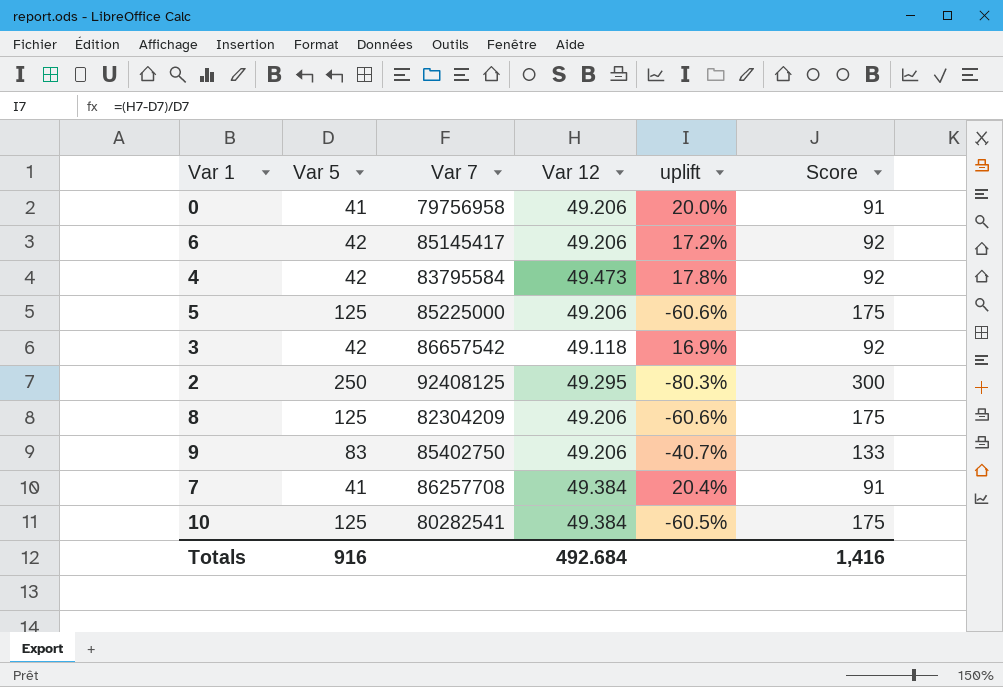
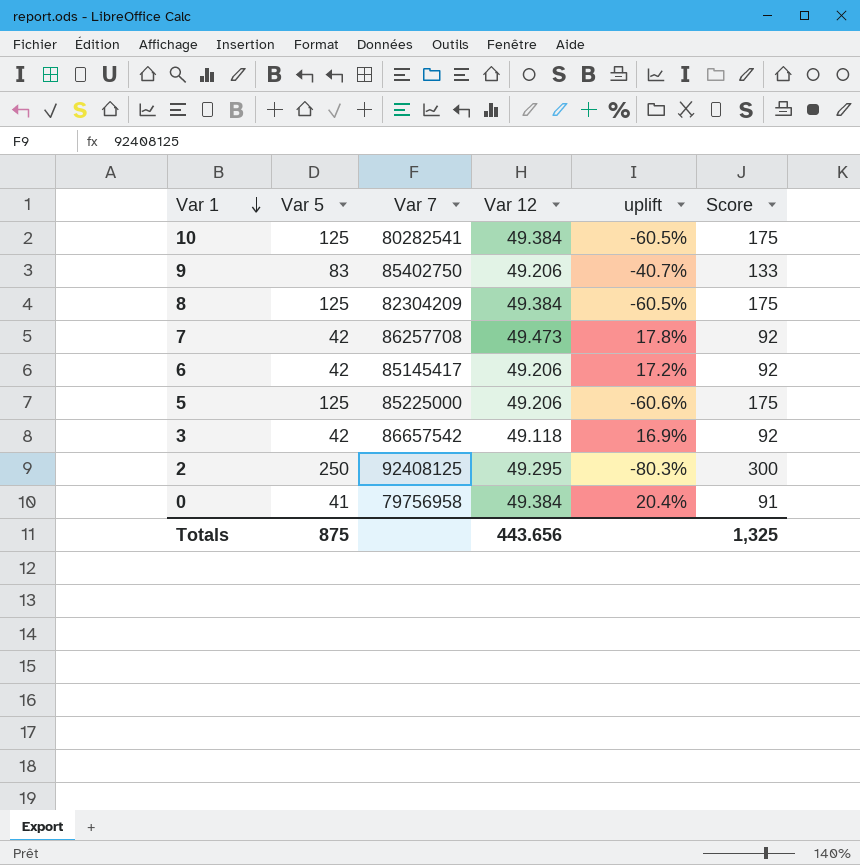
row order: none -> Var 1 descending
row 4: 42 | 83795584 | 49.473 | 17.8% | 92 -> none
8 | Var 12: 49.206 -> 49.384
8 | uplift: -60.6% -> -60.5%
7 | Var 5: 41 -> 42
7 | Var 12: 49.384 -> 49.473
7 | uplift: 20.4% -> 17.8%
7 | Score: 91 -> 92
0 | Var 12: 49.206 -> 49.384
0 | uplift: 20.0% -> 20.4%
Totals | Var 5: 916 -> 875
Totals | Var 12: 492.684 -> 443.656
Totals | Score: 1,416 -> 1,325

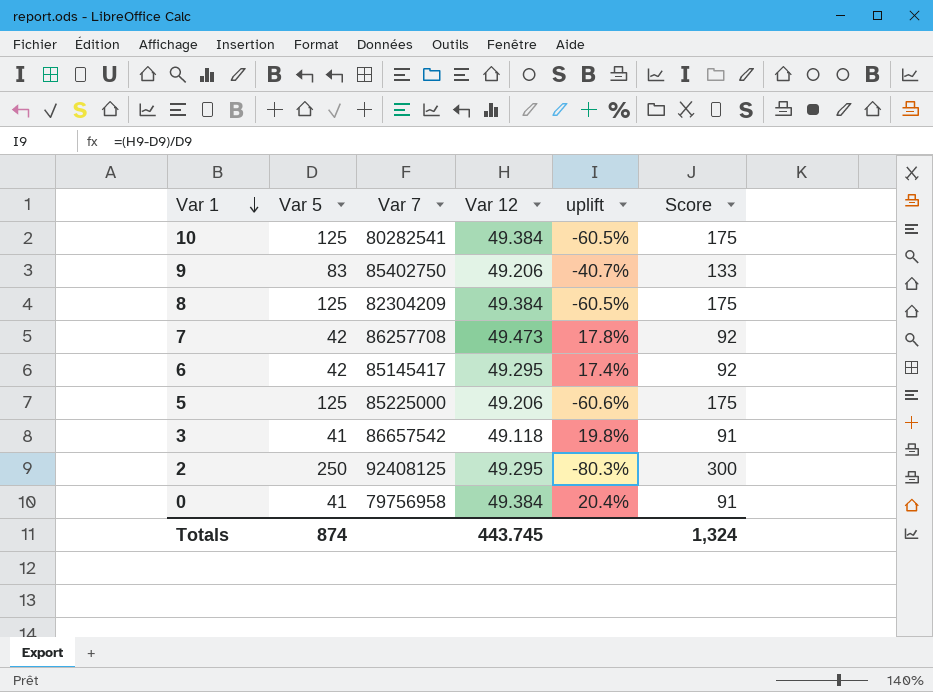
6 | Var 12: 49.206 -> 49.295
6 | uplift: 17.2% -> 17.4%
3 | Var 5: 42 -> 41
3 | uplift: 16.9% -> 19.8%
3 | Score: 92 -> 91
Totals | Var 5: 875 -> 874
Totals | Var 12: 443.656 -> 443.745
Totals | Score: 1,325 -> 1,324

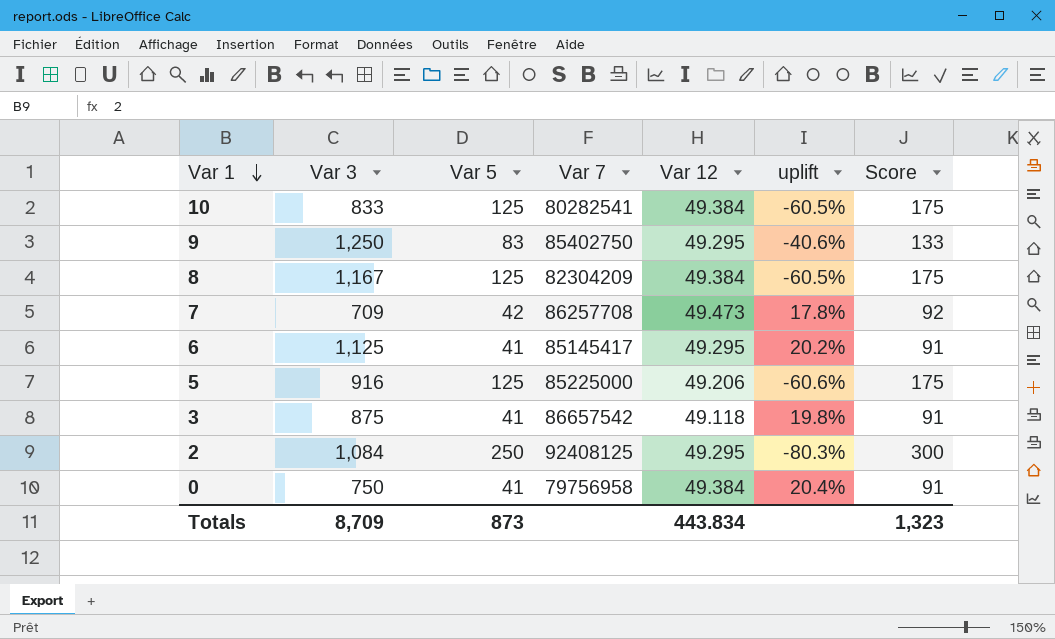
column Var 3 | position: none -> 2
9 | Var 12: 49.206 -> 49.295
9 | uplift: -40.7% -> -40.6%
6 | Var 5: 42 -> 41
6 | uplift: 17.4% -> 20.2%
6 | Score: 92 -> 91
Totals | Var 5: 874 -> 873
Totals | Var 12: 443.745 -> 443.834
Totals | Score: 1,324 -> 1,323

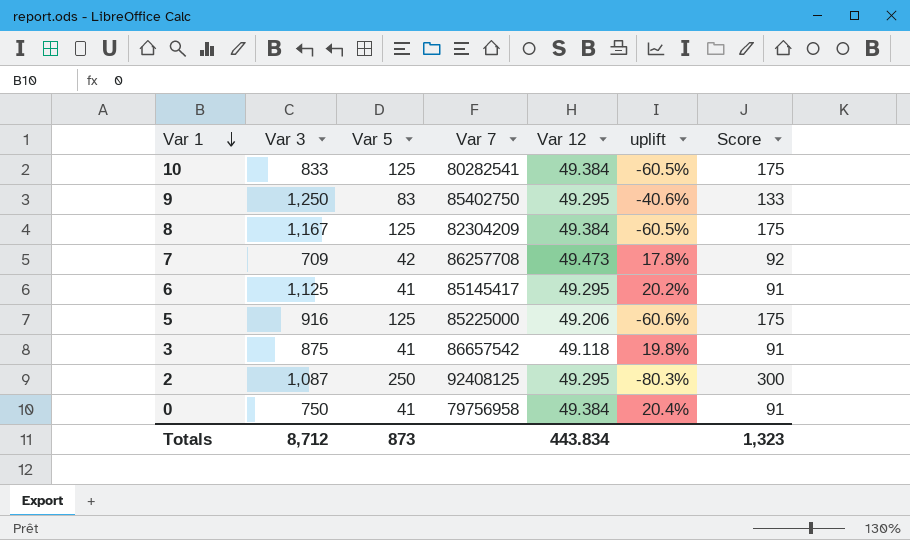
2 | Var 3: 1,084 -> 1,087
Totals | Var 3: 8,709 -> 8,712

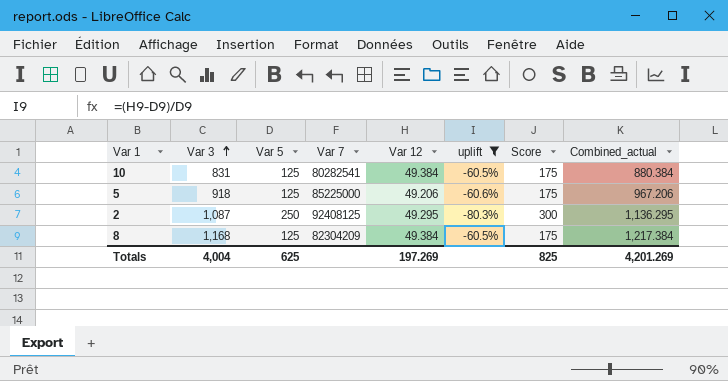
filter: none -> uplift <= -60.5%
row order: Var 1 descending -> Var 3 ascending
column Combined_actual | formula: none -> [Var 3] + [Var 12]
10 | Var 3: 833 -> 831
5 | Var 3: 916 -> 918
8 | Var 3: 1,167 -> 1,168
Totals | Var 3: 8,712 -> 4,004
Totals | Var 5: 873 -> 625
Totals | Var 12: 443.834 -> 197.269
Totals | Score: 1,323 -> 825

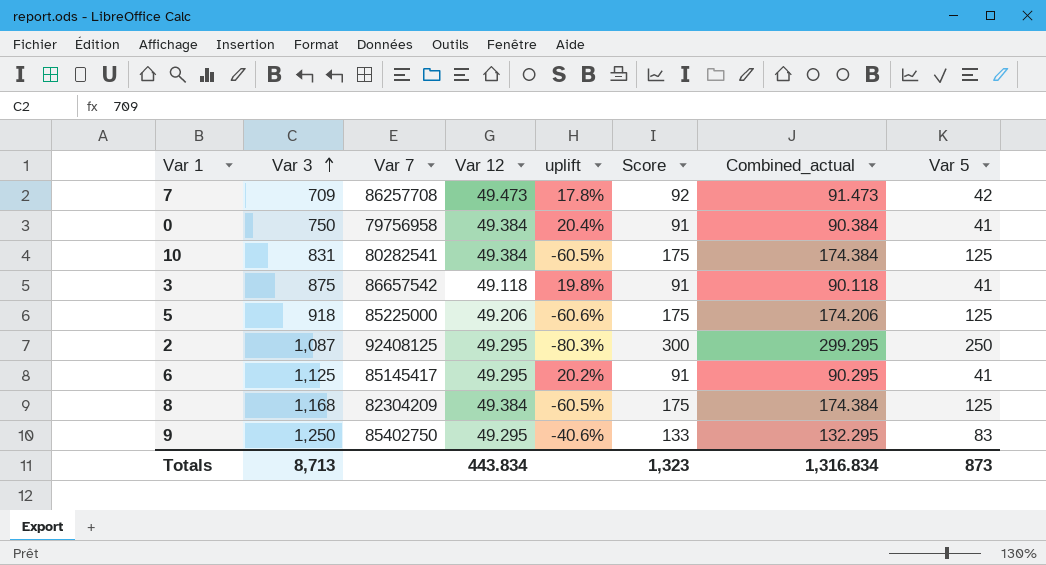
filter: uplift <= -60.5% -> none
column Combined_actual | formula: [Var 3] + [Var 12] -> [Var 12] + [Var 5]
column Var 5 | position: 3 -> 8
Totals | Var 3: 4,004 -> 8,713
Totals | Var 12: 197.269 -> 443.834
Totals | Score: 825 -> 1,323
Totals | Combined_actual: 4,201.269 -> 1,316.834
Totals | Var 5: 625 -> 873

